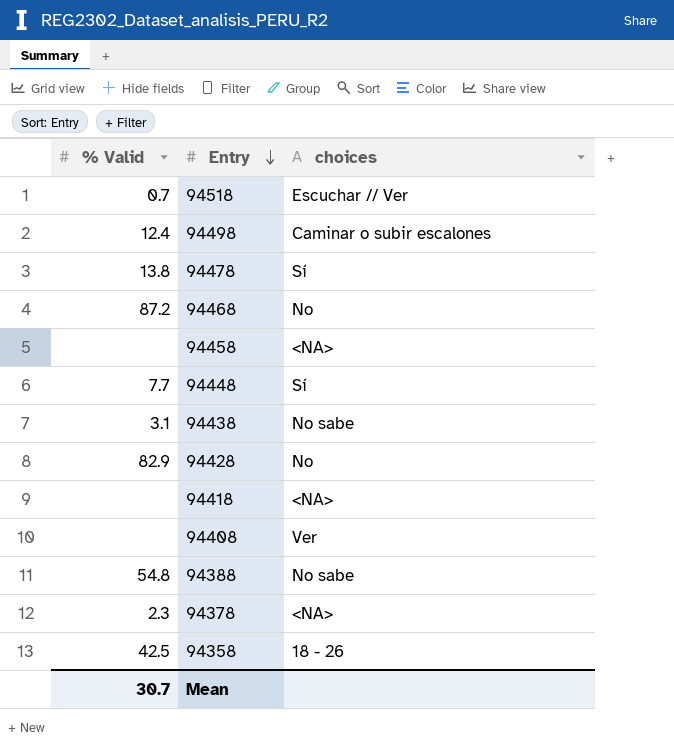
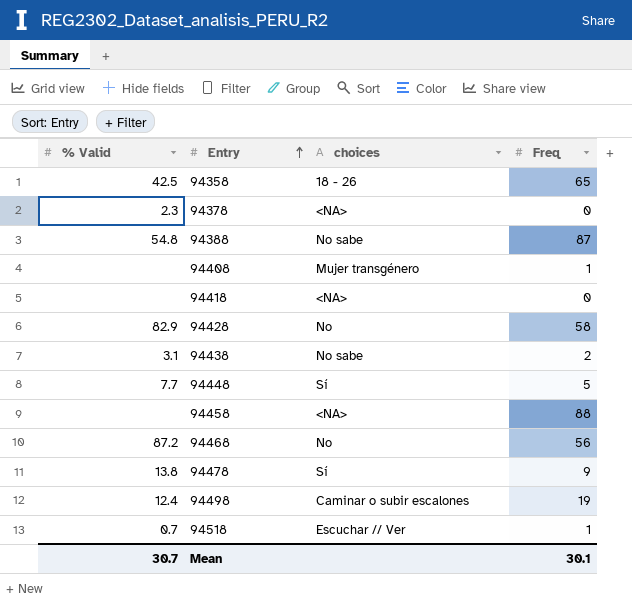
row order: Entry descending -> Entry ascending
column Freq | position: none -> 4
94408 | choices: Ver -> Mujer transgénero

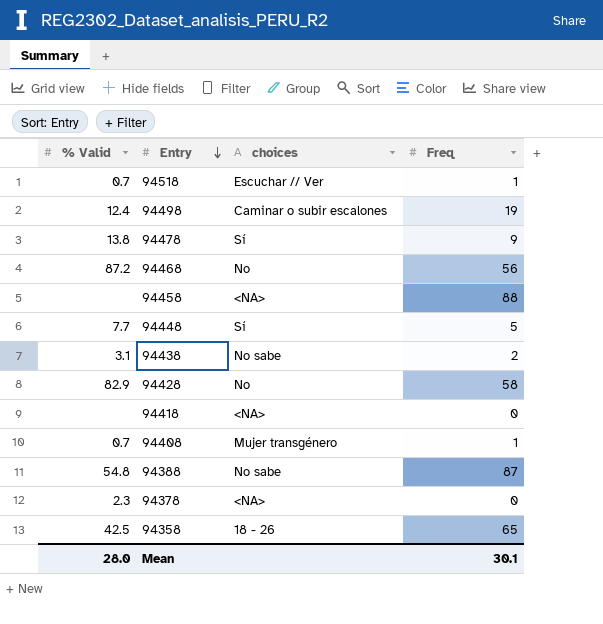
row order: Entry ascending -> Entry descending
94408 | % Valid: none -> 0.7
Mean | % Valid: 30.7 -> 28.0

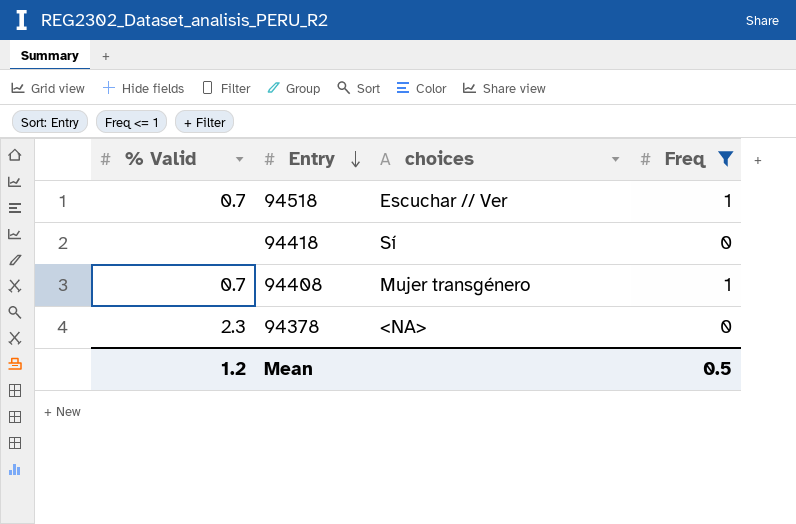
filter: none -> Freq <= 1
94418 | choices: <NA> -> Sí
Mean | % Valid: 28.0 -> 1.2
Mean | Freq: 30.1 -> 0.5

